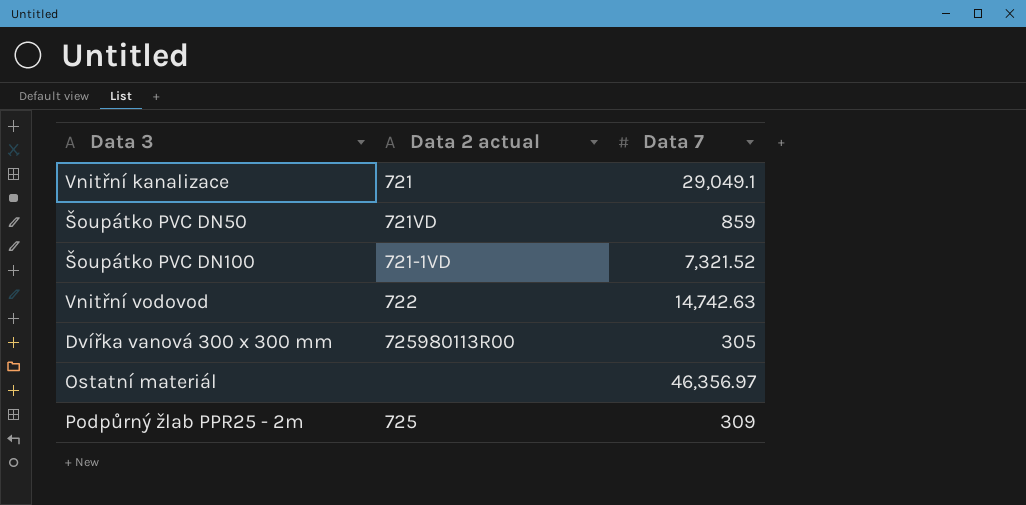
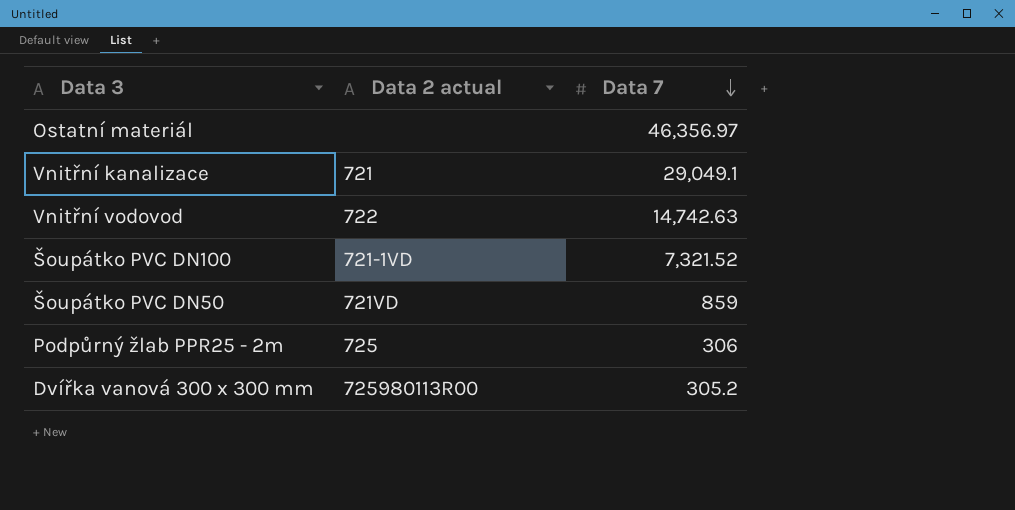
row order: none -> Data 7 descending
Podpůrný žlab PPR25 - 2m | Data 7: 309 -> 306
Dvířka vanová 300 x 300 mm | Data 7: 305 -> 305.2

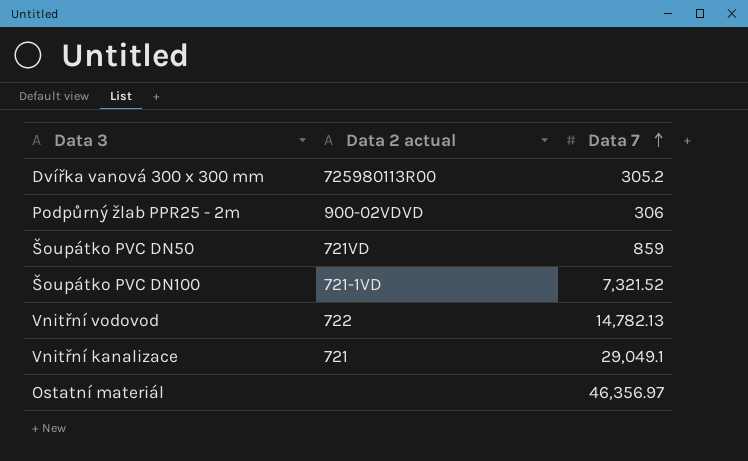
row order: Data 7 descending -> Data 7 ascending
Podpůrný žlab PPR25 - 2m | Data 2 actual: 725 -> 900-02VDVD
Vnitřní vodovod | Data 7: 14,742.63 -> 14,782.13

